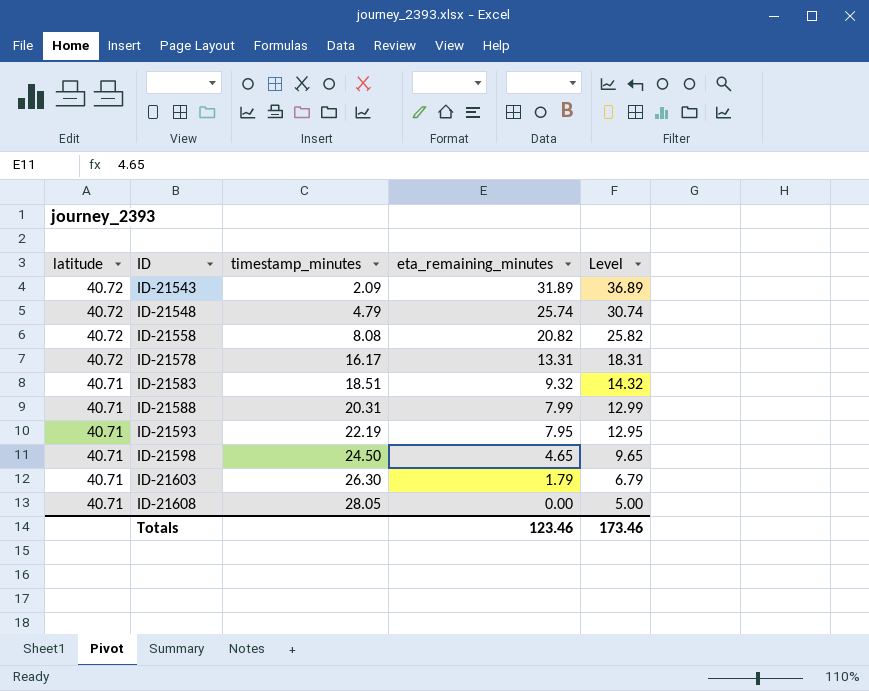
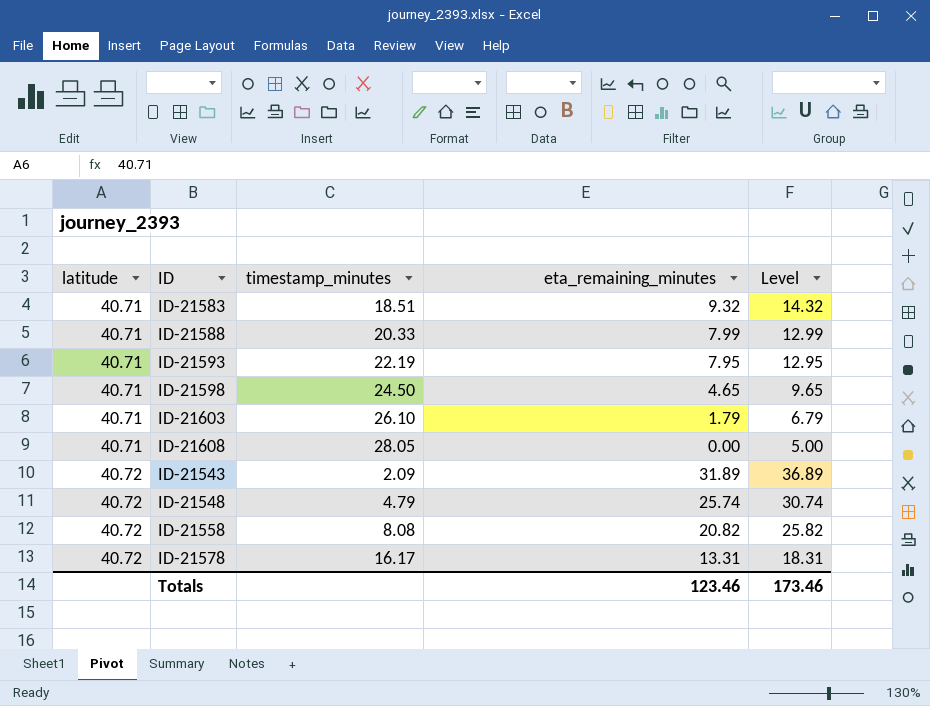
row order: latitude descending -> latitude ascending
ID-21588 | timestamp_minutes: 20.31 -> 20.33
ID-21603 | timestamp_minutes: 26.30 -> 26.10

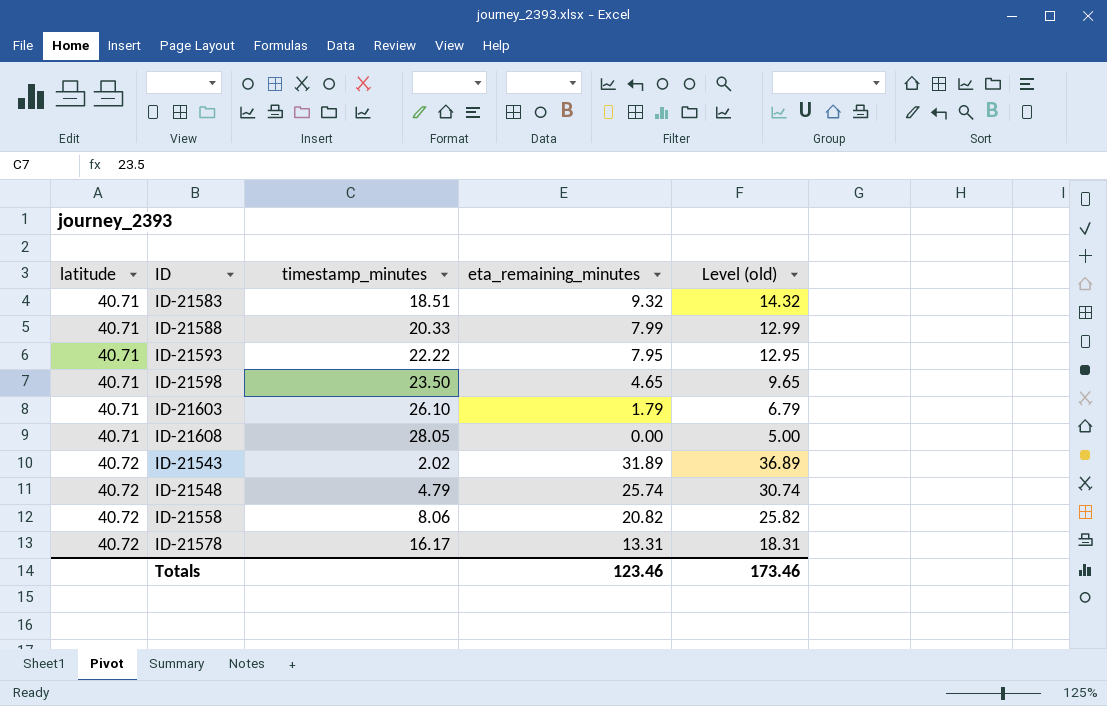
column name: Level -> Level (old)
ID-21593 | timestamp_minutes: 22.19 -> 22.22
ID-21598 | timestamp_minutes: 24.50 -> 23.50
ID-21543 | timestamp_minutes: 2.09 -> 2.02
ID-21558 | timestamp_minutes: 8.08 -> 8.06

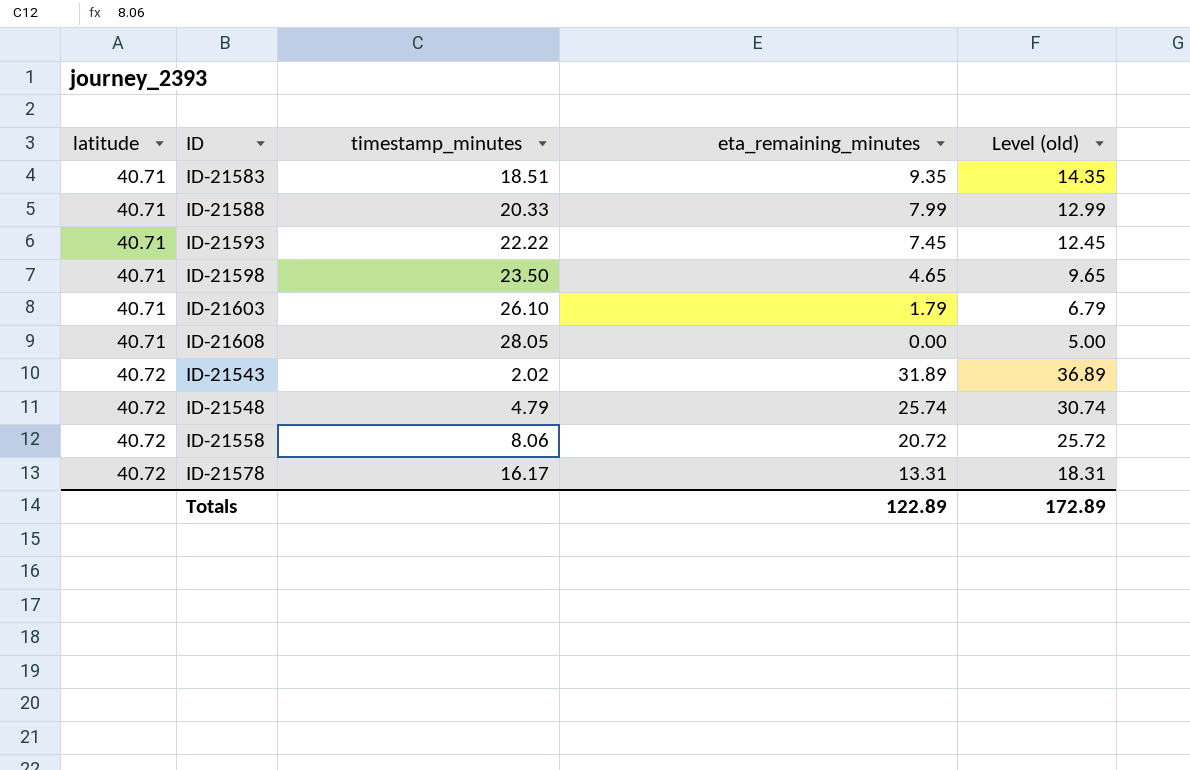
ID-21583 | eta_remaining_minutes: 9.32 -> 9.35
ID-21583 | Level (old): 14.32 -> 14.35
ID-21593 | eta_remaining_minutes: 7.95 -> 7.45
ID-21593 | Level (old): 12.95 -> 12.45
ID-21558 | eta_remaining_minutes: 20.82 -> 20.72
ID-21558 | Level (old): 25.82 -> 25.72
Totals | eta_remaining_minutes: 123.46 -> 122.89
Totals | Level (old): 173.46 -> 172.89

